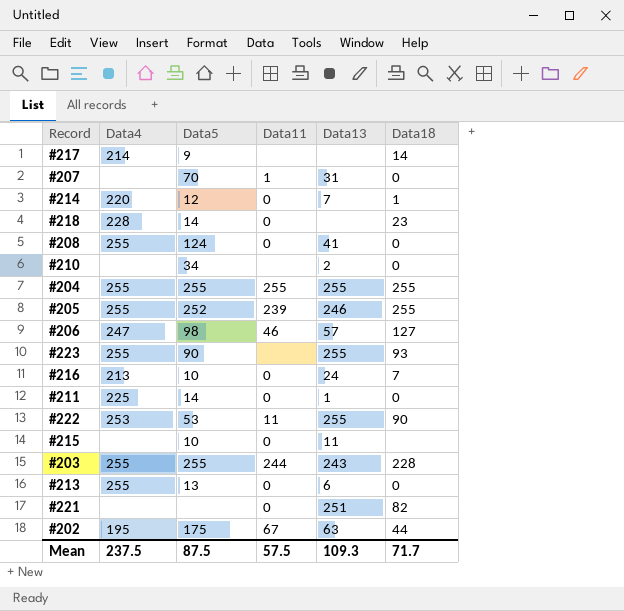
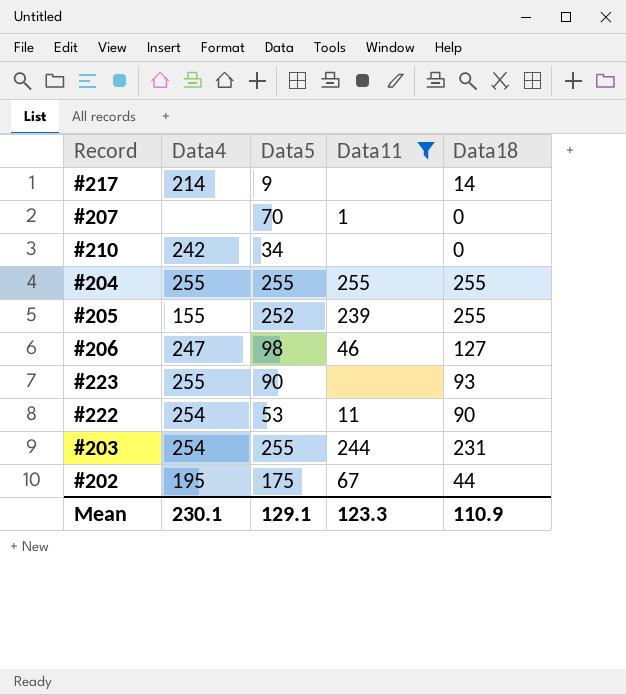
filter: none -> Data11 != 0
column Data13 | position: 5 -> none
#210 | Data4: none -> 242
#205 | Data4: 255 -> 155
#222 | Data4: 253 -> 254
#203 | Data4: 255 -> 254
#203 | Data18: 228 -> 231
Mean | Data4: 237.5 -> 230.1
Mean | Data5: 87.5 -> 129.1
Mean | Data11: 57.5 -> 123.3
Mean | Data18: 71.7 -> 110.9

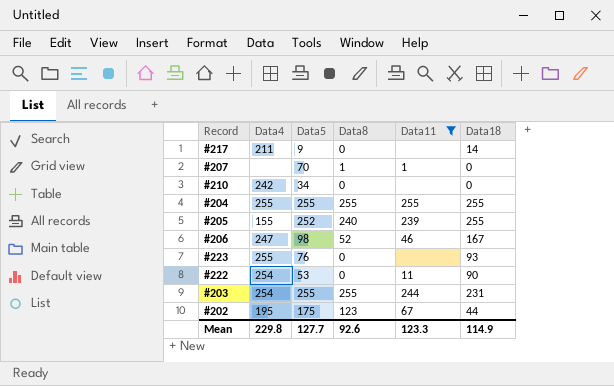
column Data8 | position: none -> 4
#217 | Data4: 214 -> 211
#206 | Data18: 127 -> 167
#223 | Data5: 90 -> 76
Mean | Data4: 230.1 -> 229.8
Mean | Data5: 129.1 -> 127.7
Mean | Data18: 110.9 -> 114.9

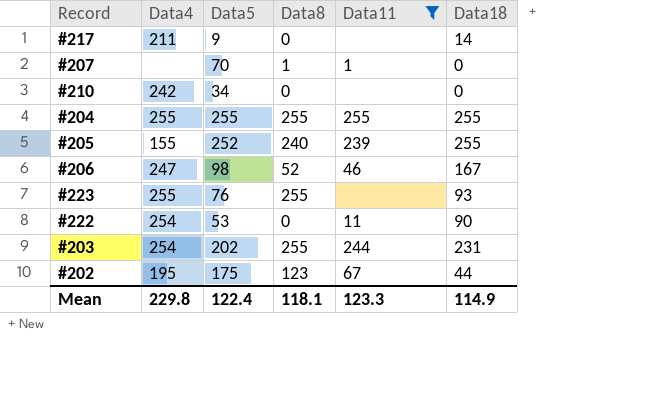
#223 | Data8: 0 -> 255
#203 | Data5: 255 -> 202
Mean | Data5: 127.7 -> 122.4
Mean | Data8: 92.6 -> 118.1

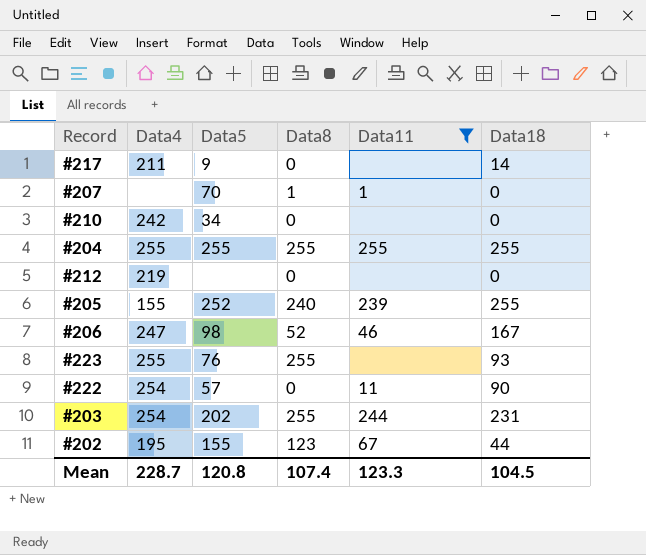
row #212: none -> 219 | none | 0 | none | 0
#222 | Data5: 53 -> 57
#202 | Data5: 175 -> 155
Mean | Data4: 229.8 -> 228.7
Mean | Data5: 122.4 -> 120.8
Mean | Data8: 118.1 -> 107.4
Mean | Data18: 114.9 -> 104.5

